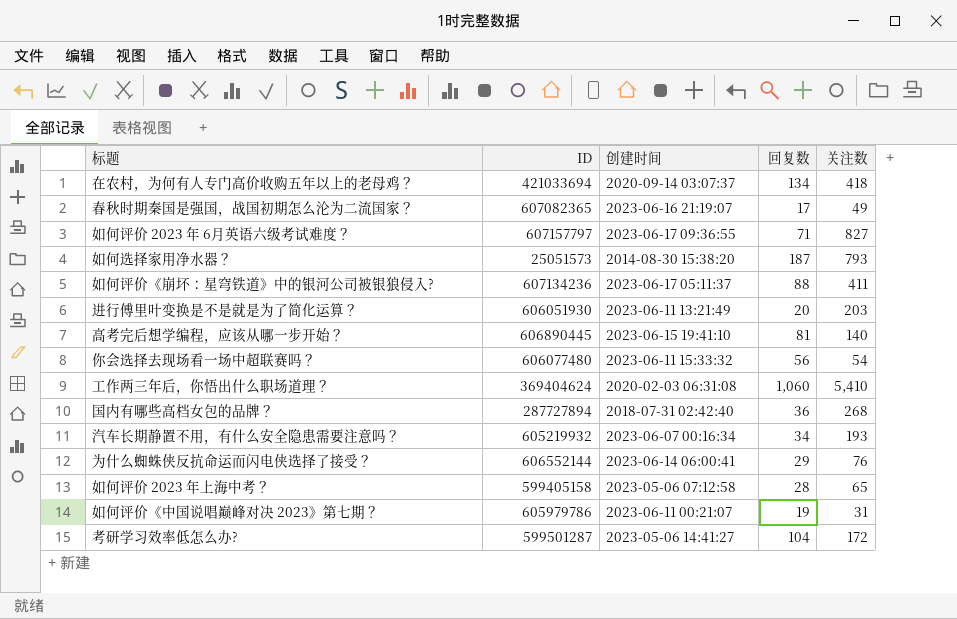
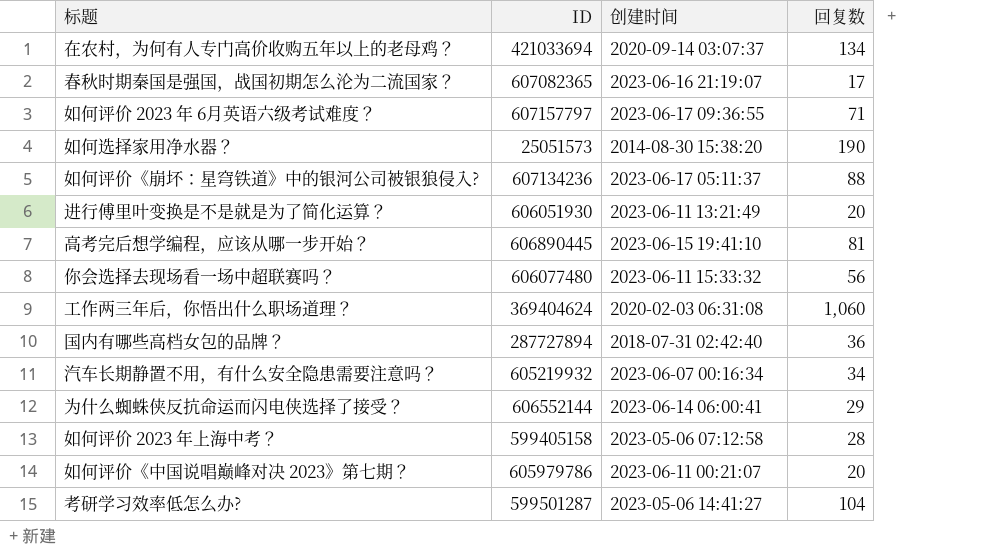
column 关注数 | position: 5 -> none
如何选择家用净水器？ | 回复数: 187 -> 190
如何评价《中国说唱巅峰对决 2023》第七期？ | 回复数: 19 -> 20

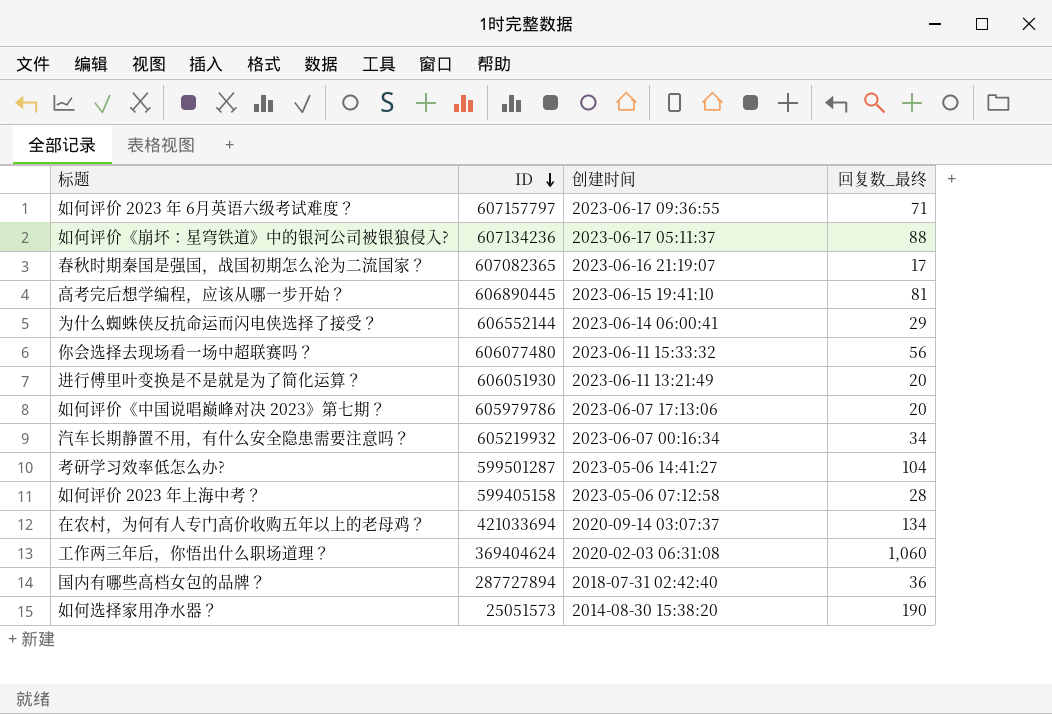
row order: none -> ID descending
column name: 回复数 -> 回复数_最终
如何评价《中国说唱巅峰对决 2023》第七期？ | 创建时间: 2023-06-11 00:21:07 -> 2023-06-07 17:13:06

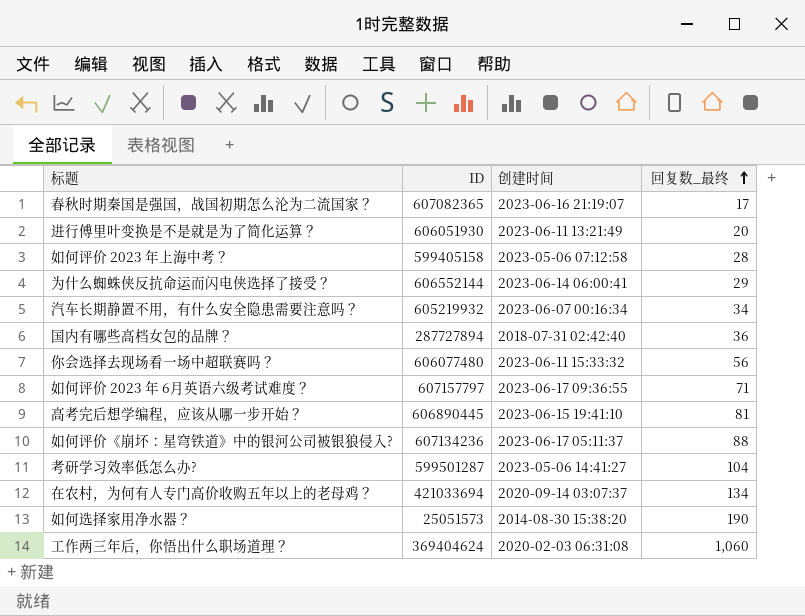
row order: ID descending -> 回复数_最终 ascending
row 如何评价《中国说唱巅峰对决 2023》第七期？: 605979786 | 2023-06-07 17:13:06 | 20 -> none

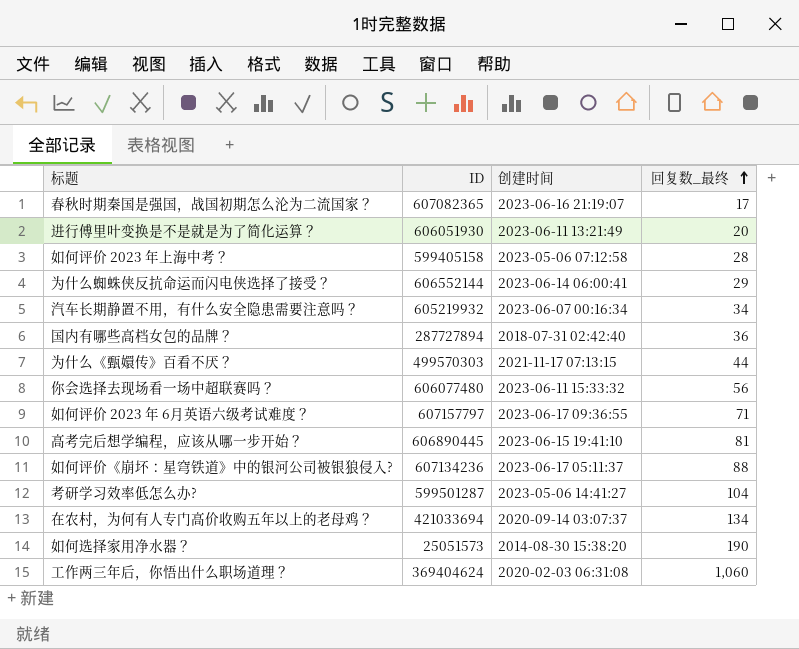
row 为什么《甄嬛传》百看不厌？: none -> 499570303 | 2021-11-17 07:13:15 | 44

